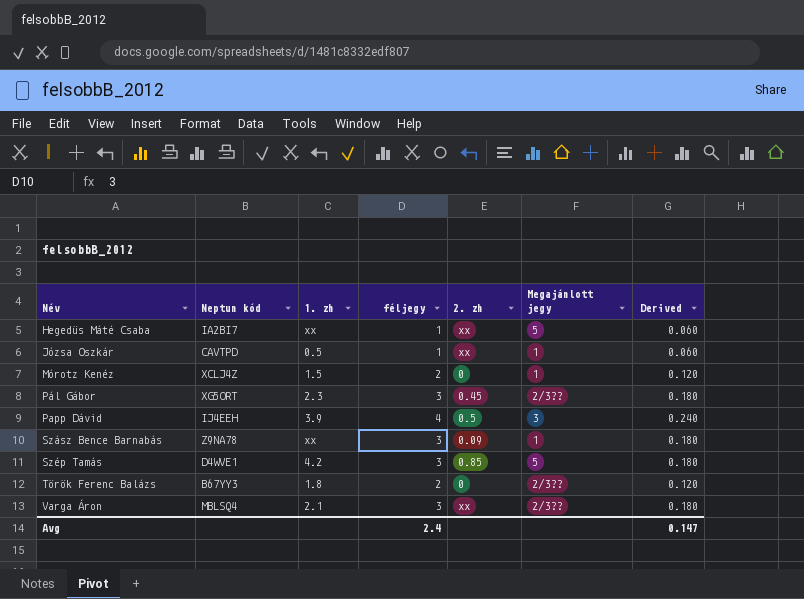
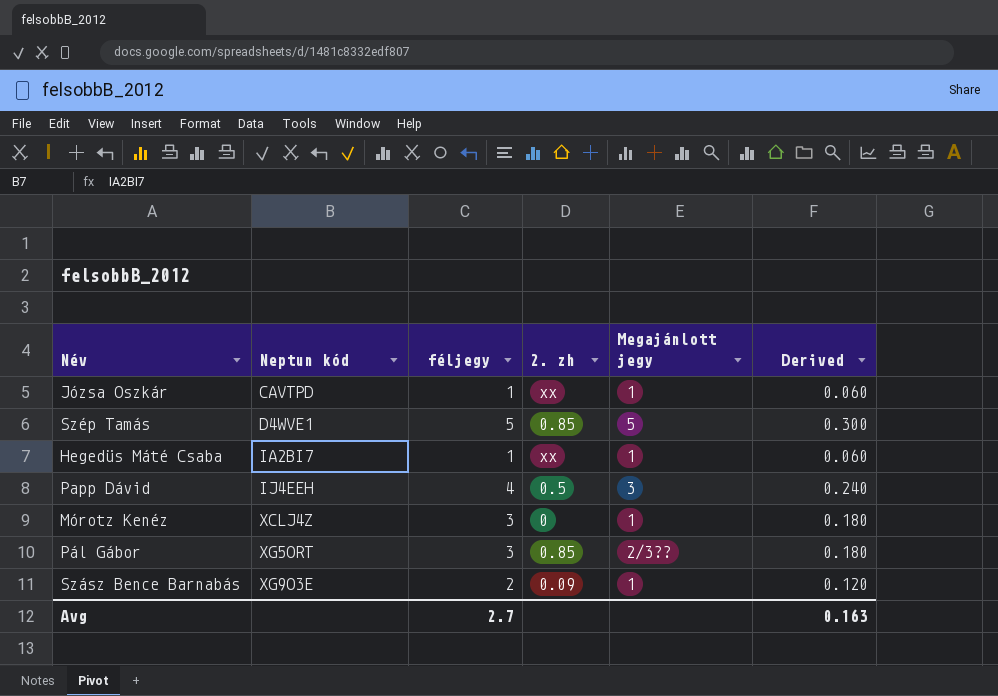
row order: Név ascending -> Neptun kód ascending
column 1. zh | position: 3 -> none
row Török Ferenc Balázs: B67YY3 | 1.8 | 2 | 0 | 2/3?? | 0.120 -> none
row Varga Áron: MBLSQ4 | 2.1 | 3 | xx | 2/3?? | 0.180 -> none
Szép Tamás | féljegy: 3 -> 5
Szép Tamás | Derived: 0.180 -> 0.300
Hegedüs Máté Csaba | Megajánlott jegy: 5 -> 1
Mórotz Kenéz | féljegy: 2 -> 3
Mórotz Kenéz | Derived: 0.120 -> 0.180
Pál Gábor | 2. zh: 0.45 -> 0.85
Szász Bence Barnabás | Neptun kód: Z9NA78 -> XG9O3E
Szász Bence Barnabás | féljegy: 3 -> 2
Szász Bence Barnabás | Derived: 0.180 -> 0.120
Avg | féljegy: 2.4 -> 2.7
Avg | Derived: 0.147 -> 0.163

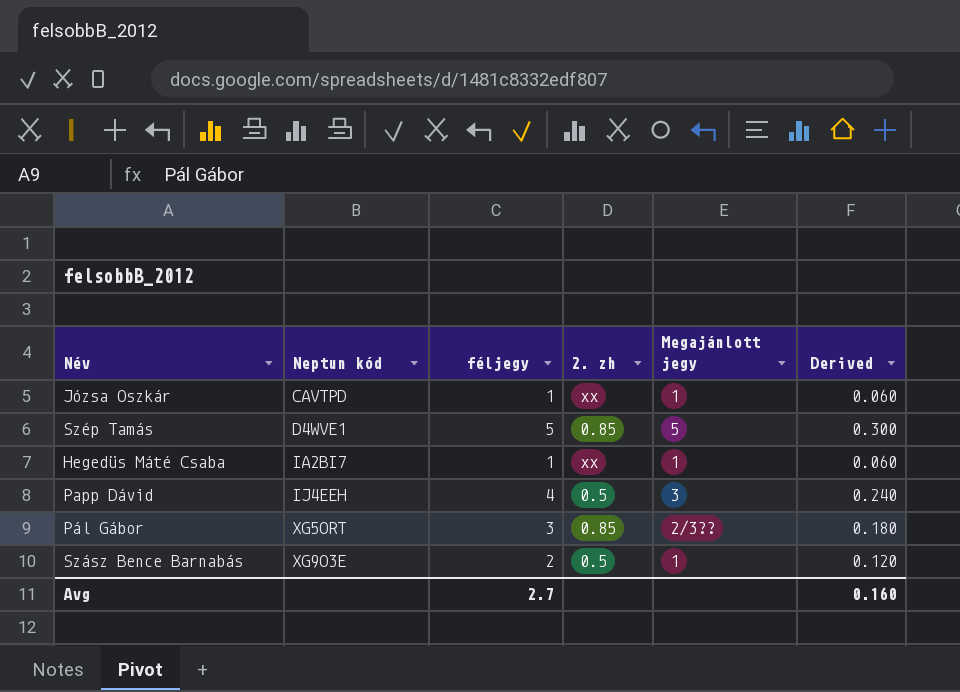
row Mórotz Kenéz: XCLJ4Z | 3 | 0 | 1 | 0.180 -> none
Szász Bence Barnabás | 2. zh: 0.09 -> 0.5
Avg | Derived: 0.163 -> 0.160

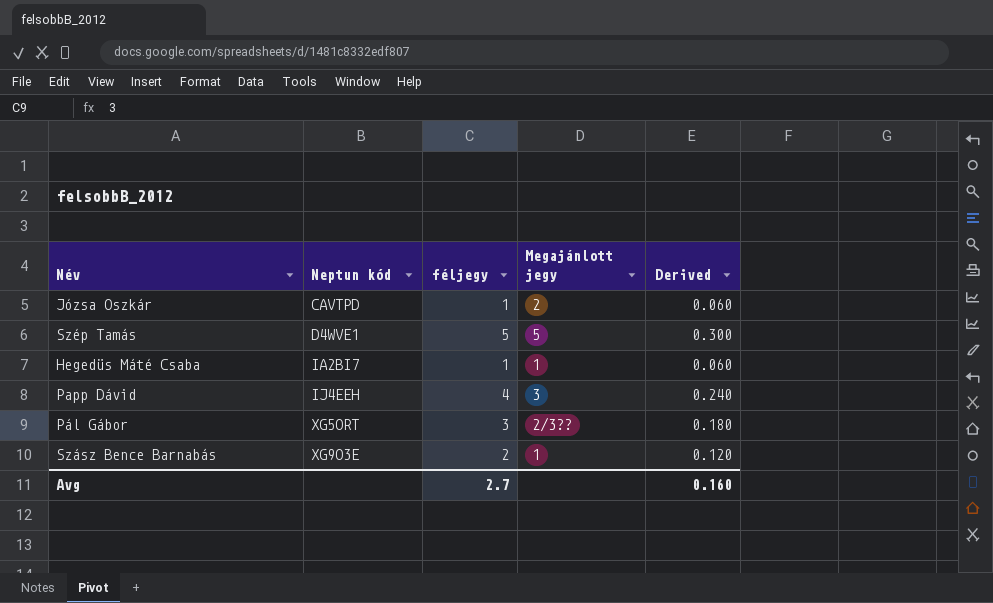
column 2. zh | position: 4 -> none
Józsa Oszkár | Megajánlott jegy: 1 -> 2

